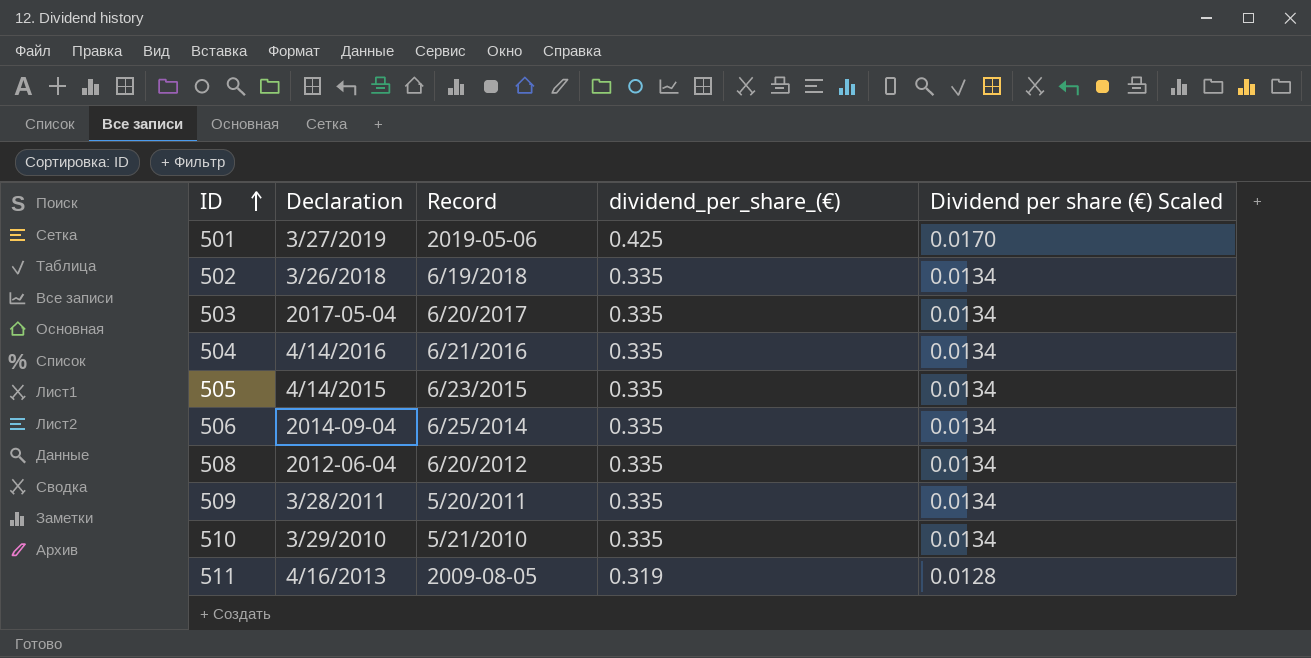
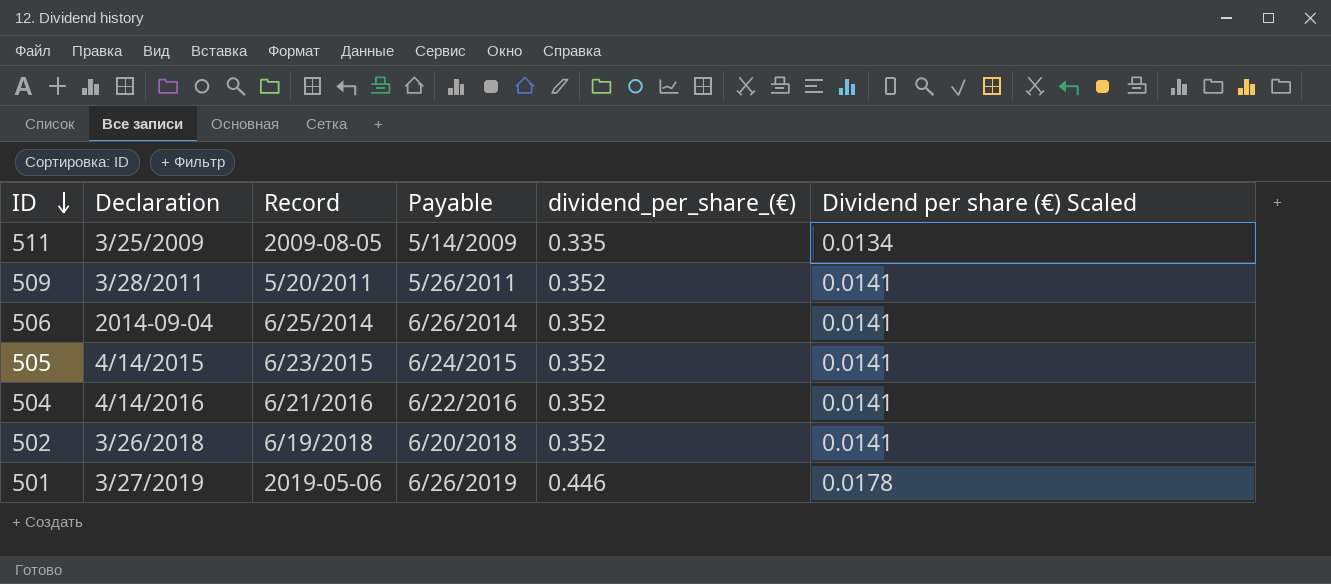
row order: ID ascending -> ID descending
column Payable | position: none -> 4
row 503: 2017-05-04 | 6/20/2017 | 0.335 | 0.0134 -> none
row 508: 2012-06-04 | 6/20/2012 | 0.335 | 0.0134 -> none
row 510: 3/29/2010 | 5/21/2010 | 0.335 | 0.0134 -> none
511 | Declaration: 4/16/2013 -> 3/25/2009
511 | dividend_per_share_(€): 0.319 -> 0.335
511 | Dividend per share (€) Scaled: 0.0128 -> 0.0134
509 | dividend_per_share_(€): 0.335 -> 0.352
509 | Dividend per share (€) Scaled: 0.0134 -> 0.0141
506 | dividend_per_share_(€): 0.335 -> 0.352
506 | Dividend per share (€) Scaled: 0.0134 -> 0.0141
505 | dividend_per_share_(€): 0.335 -> 0.352
505 | Dividend per share (€) Scaled: 0.0134 -> 0.0141
504 | dividend_per_share_(€): 0.335 -> 0.352
504 | Dividend per share (€) Scaled: 0.0134 -> 0.0141
502 | dividend_per_share_(€): 0.335 -> 0.352
502 | Dividend per share (€) Scaled: 0.0134 -> 0.0141
501 | dividend_per_share_(€): 0.425 -> 0.446
501 | Dividend per share (€) Scaled: 0.0170 -> 0.0178

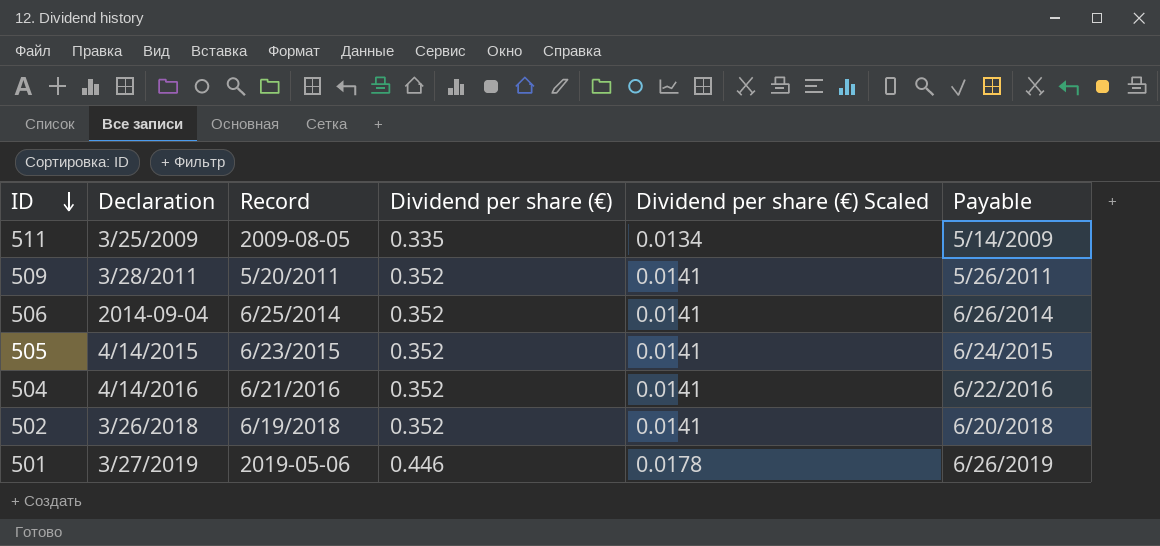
column name: dividend_per_share_(€) -> Dividend per share (€)
column Payable | position: 4 -> 6

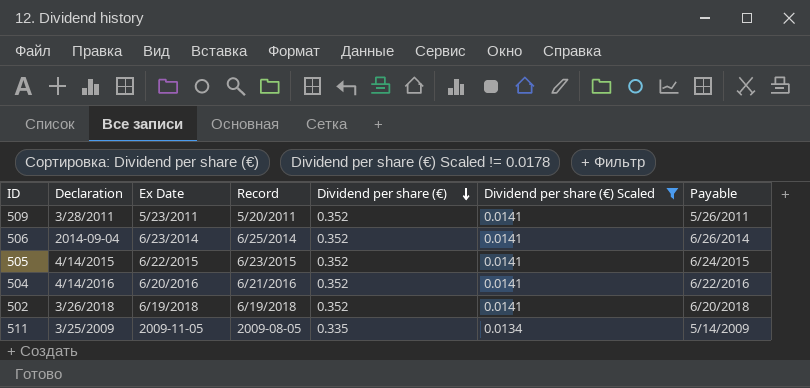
filter: none -> Dividend per share (€) Scaled != 0.0178
row order: ID descending -> Dividend per share (€) descending
column Ex Date | position: none -> 3

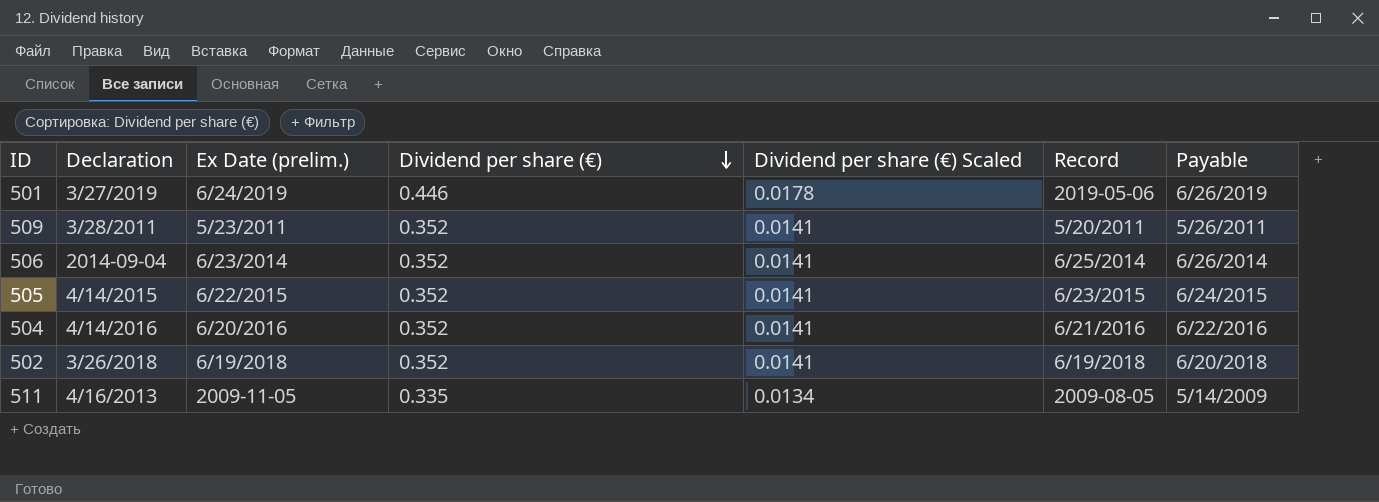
filter: Dividend per share (€) Scaled != 0.0178 -> none
column name: Ex Date -> Ex Date (prelim.)
column Record | position: 4 -> 6
511 | Declaration: 3/25/2009 -> 4/16/2013

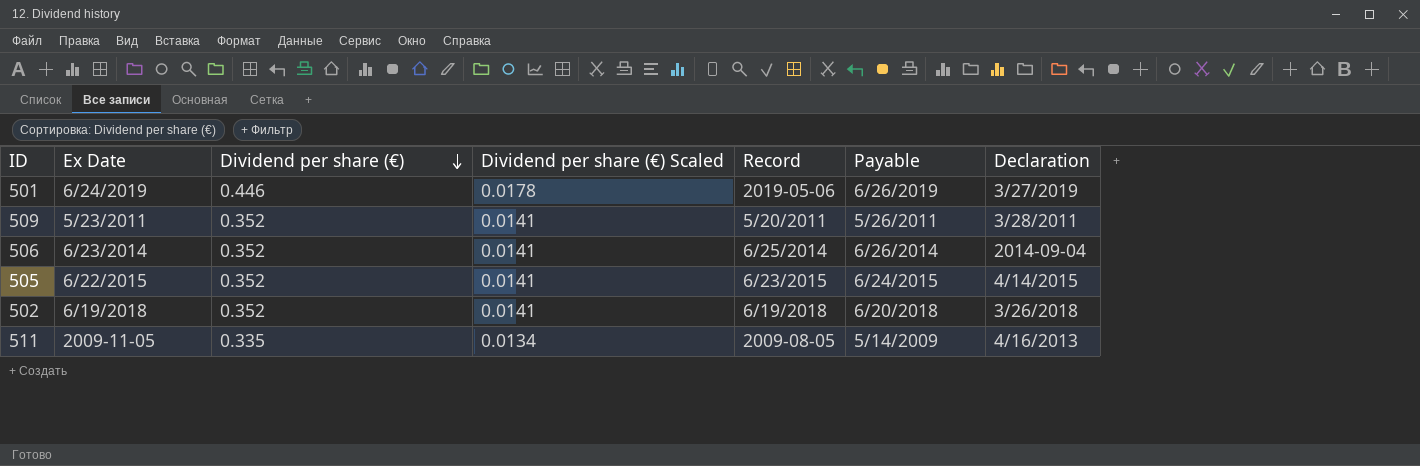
column name: Ex Date (prelim.) -> Ex Date
column Declaration | position: 2 -> 7
row 504: 4/14/2016 | 6/20/2016 | 0.352 | 0.0141 | 6/21/2016 | 6/22/2016 -> none

